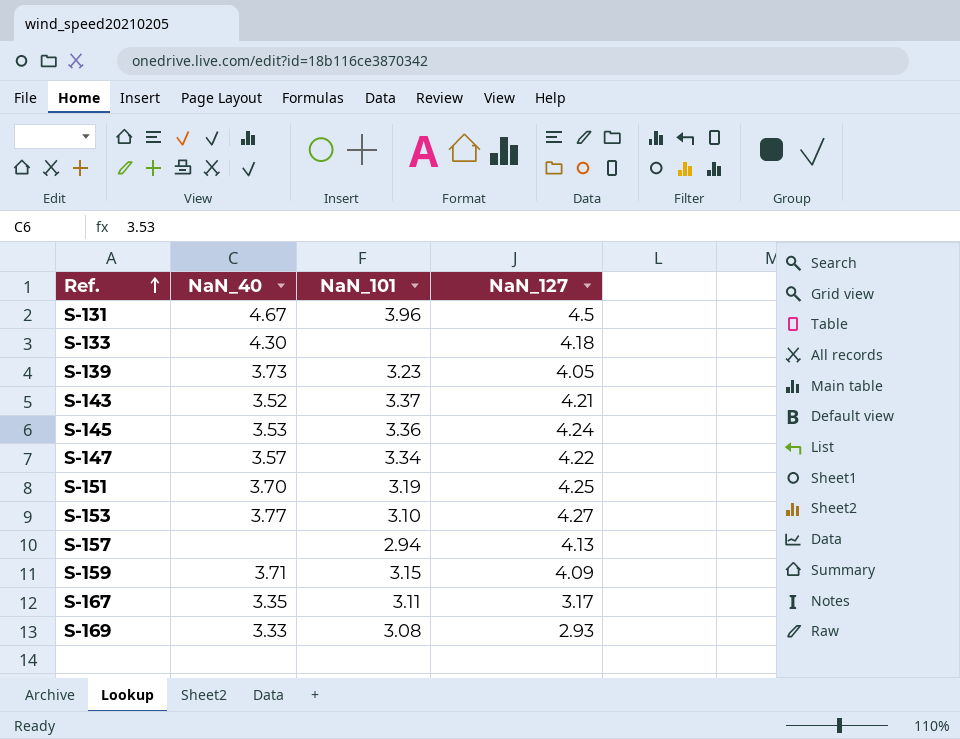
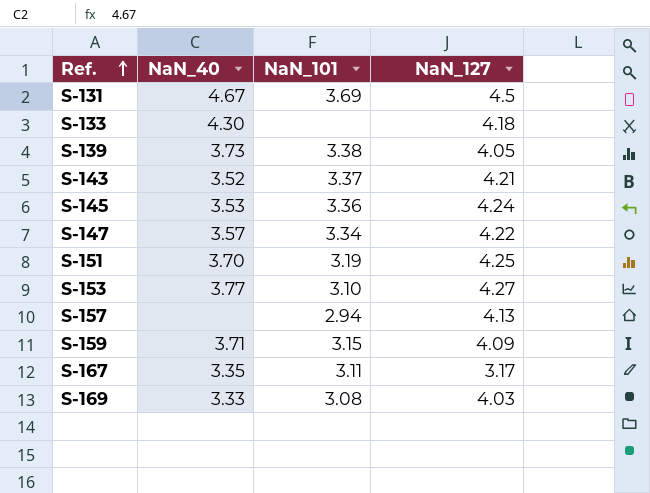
S-131 | NaN_101: 3.96 -> 3.69
S-139 | NaN_101: 3.23 -> 3.38
S-169 | NaN_127: 2.93 -> 4.03

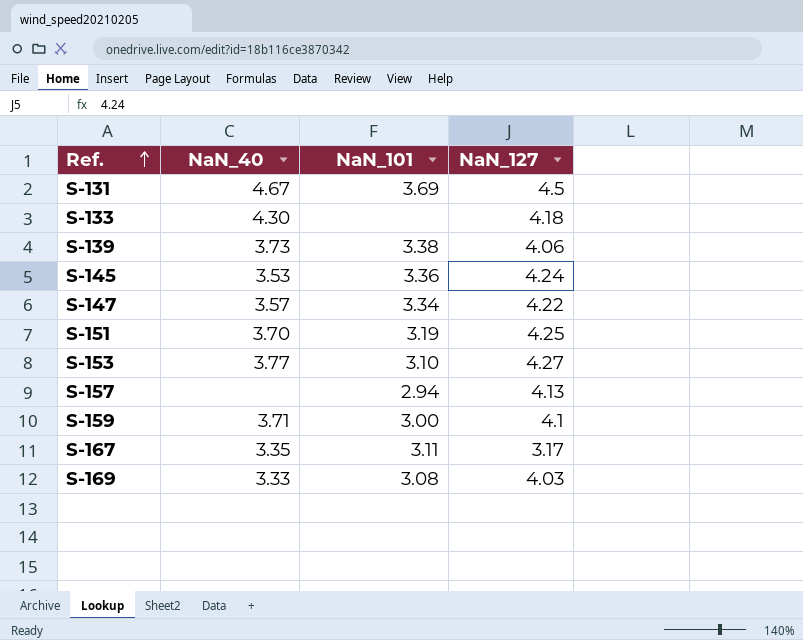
row S-143: 3.52 | 3.37 | 4.21 -> none
S-139 | NaN_127: 4.05 -> 4.06
S-159 | NaN_101: 3.15 -> 3.00
S-159 | NaN_127: 4.09 -> 4.1

